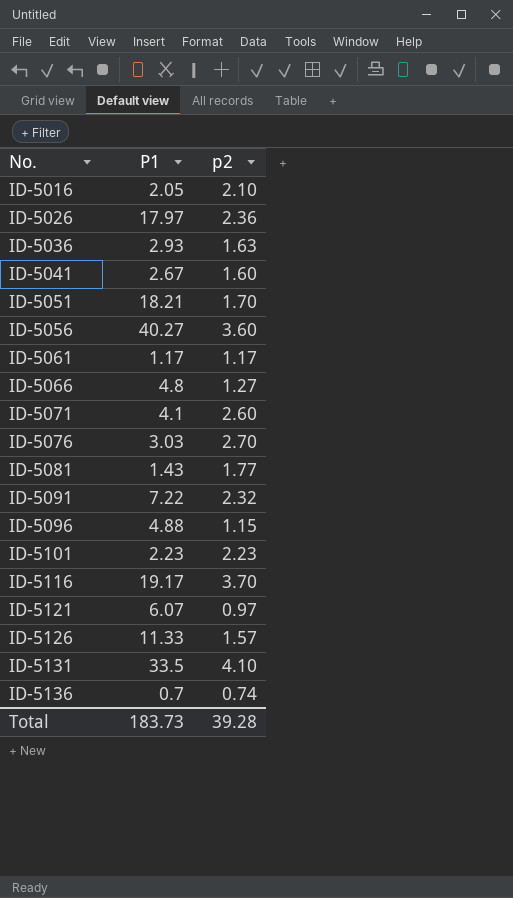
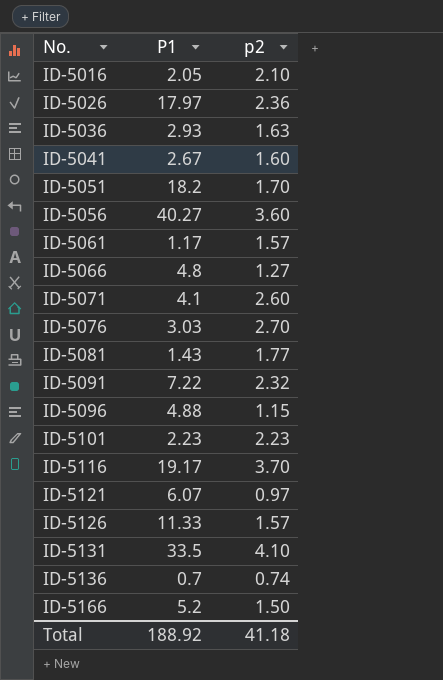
ID-5051 | P1: 18.21 -> 18.2
ID-5061 | p2: 1.17 -> 1.57
row ID-5166: none -> 5.2 | 1.50
Total | P1: 183.73 -> 188.92
Total | p2: 39.28 -> 41.18

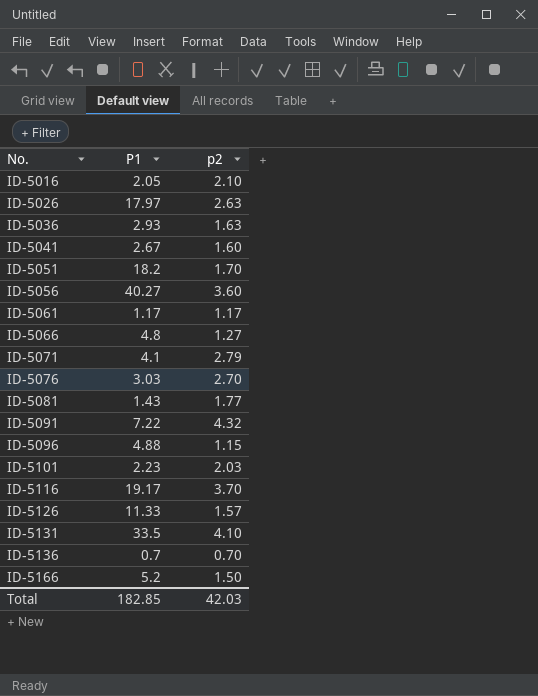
row ID-5121: 6.07 | 0.97 -> none
ID-5026 | p2: 2.36 -> 2.63
ID-5061 | p2: 1.57 -> 1.17
ID-5071 | p2: 2.60 -> 2.79
ID-5091 | p2: 2.32 -> 4.32
ID-5101 | p2: 2.23 -> 2.03
ID-5136 | p2: 0.74 -> 0.70
Total | P1: 188.92 -> 182.85
Total | p2: 41.18 -> 42.03

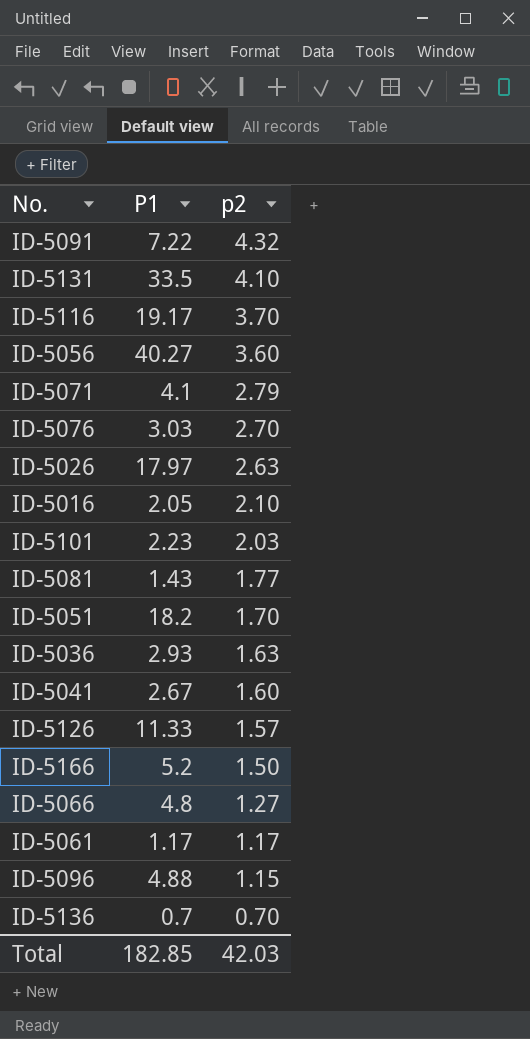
row order: No. ascending -> p2 descending

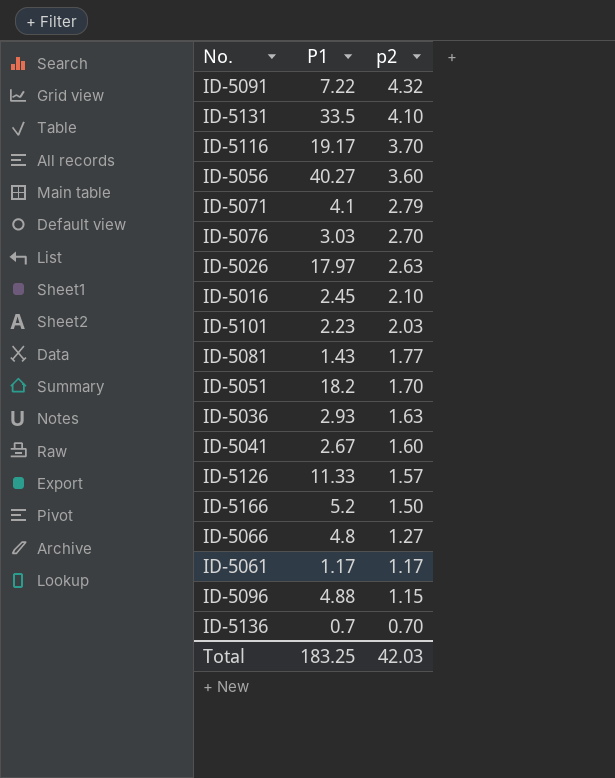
ID-5016 | P1: 2.05 -> 2.45
Total | P1: 182.85 -> 183.25

